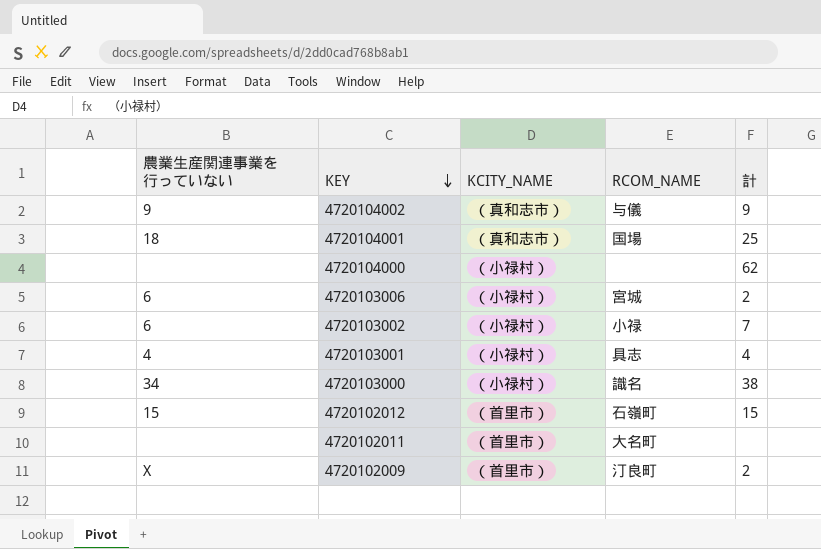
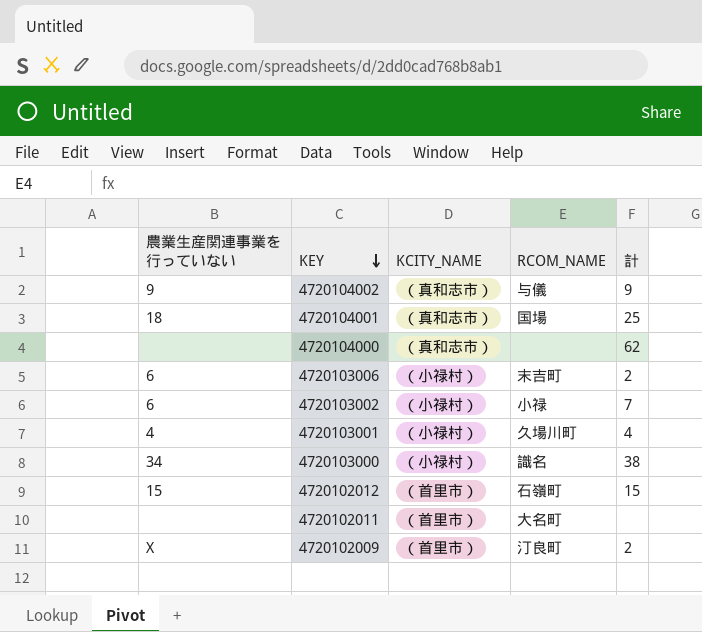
4720104000 | KCITY_NAME: （小禄村） -> （真和志市）
4720103006 | RCOM_NAME: 宮城 -> 末吉町
4720103001 | RCOM_NAME: 具志 -> 久場川町

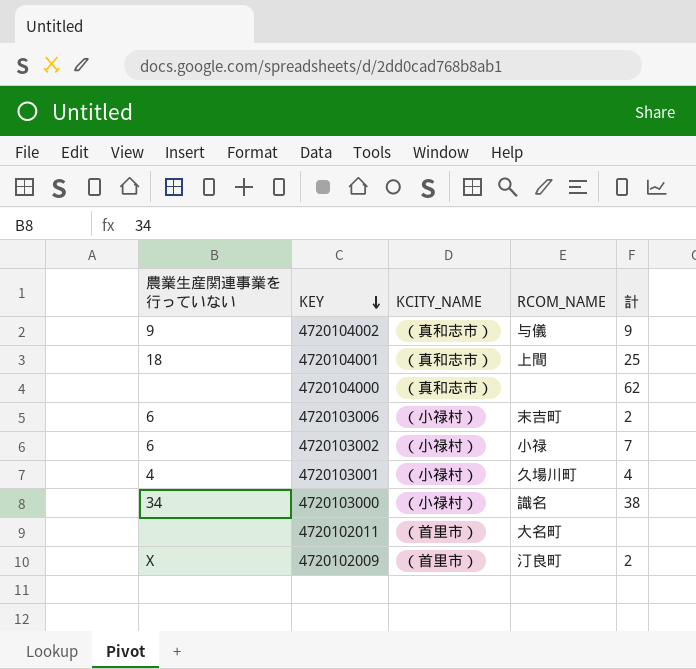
row 4720102012: 15 | （首里市） | 石嶺町 | 15 -> none
4720104001 | RCOM_NAME: 国場 -> 上間

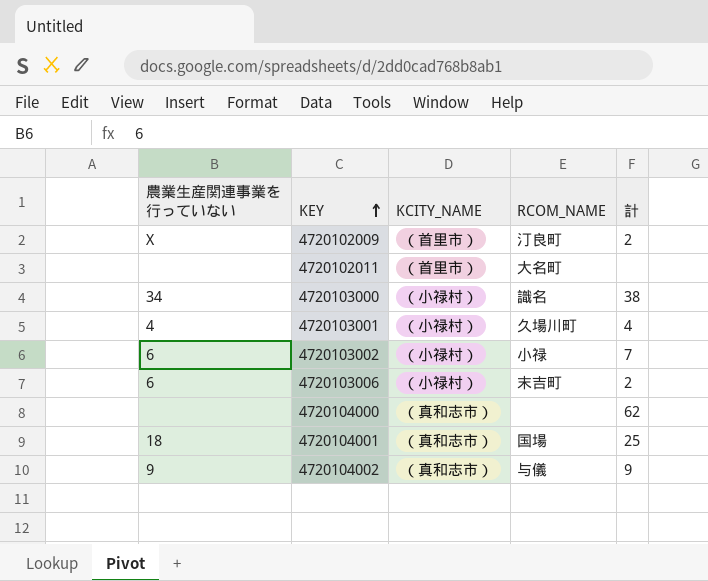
row order: KEY descending -> KEY ascending
4720104001 | RCOM_NAME: 上間 -> 国場

